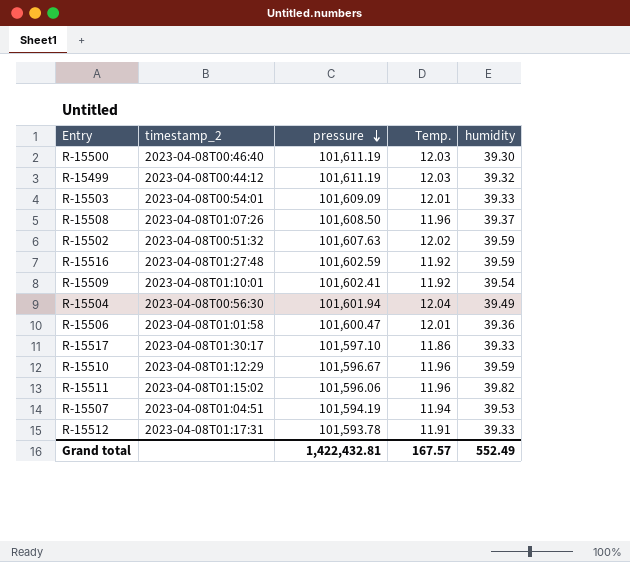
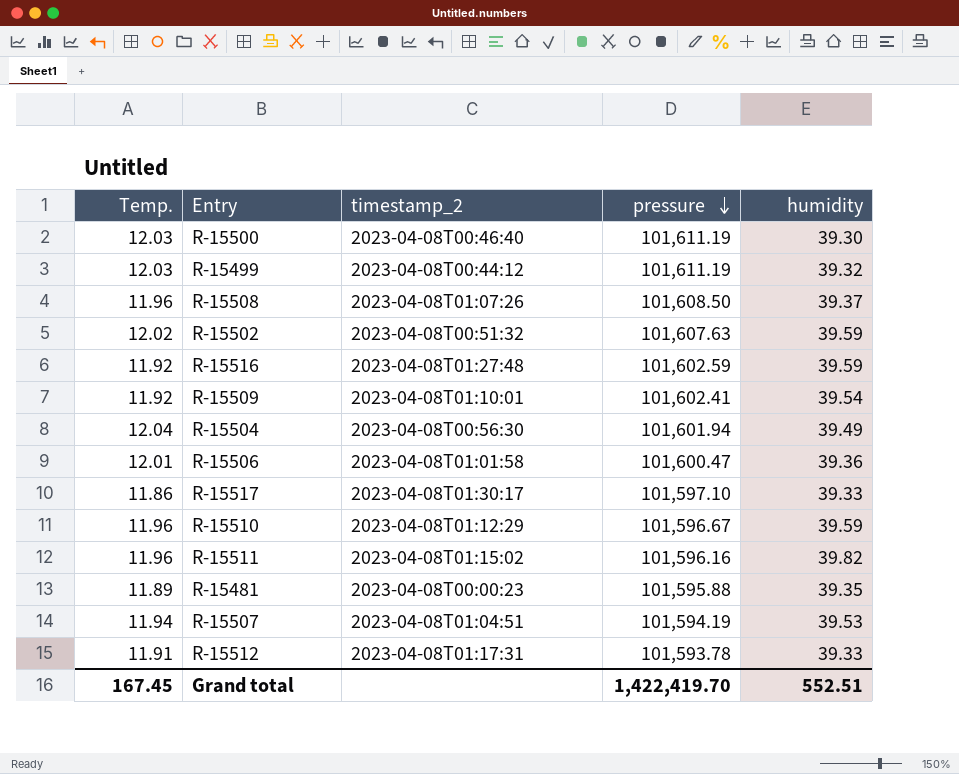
column Temp. | position: 4 -> 1
row R-15503: 2023-04-08T00:54:01 | 101,609.09 | 12.01 | 39.33 -> none
R-15511 | pressure: 101,596.06 -> 101,596.16
row R-15481: none -> 11.89 | 2023-04-08T00:00:23 | 101,595.88 | 39.35
Grand total | Temp.: 167.57 -> 167.45
Grand total | pressure: 1,422,432.81 -> 1,422,419.70
Grand total | humidity: 552.49 -> 552.51

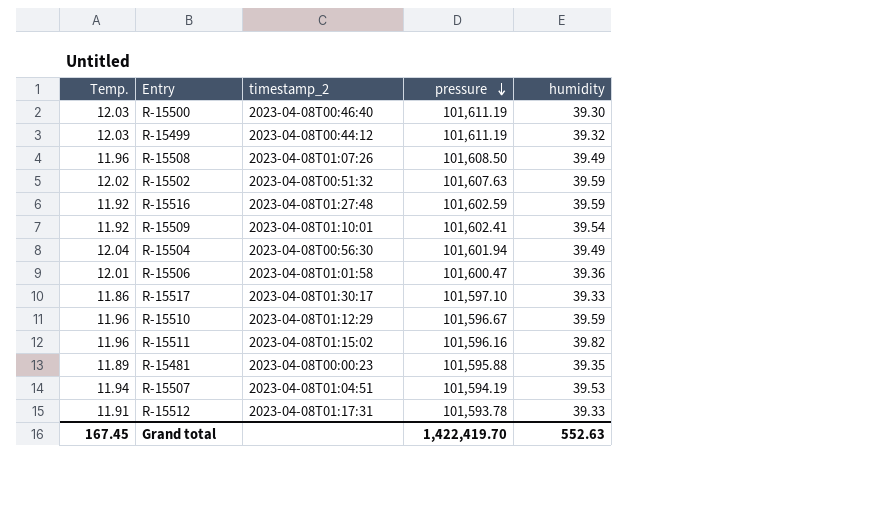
R-15508 | humidity: 39.37 -> 39.49
Grand total | humidity: 552.51 -> 552.63

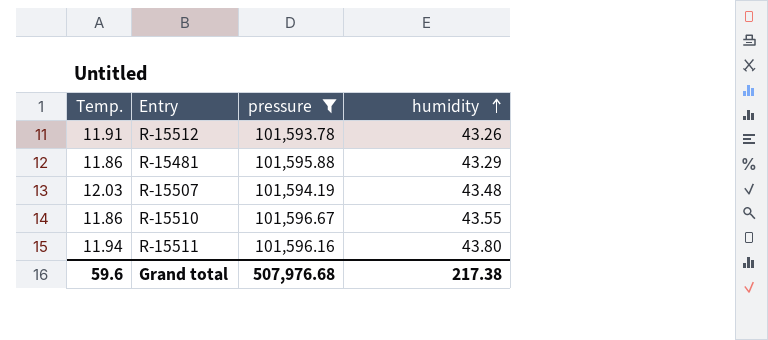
filter: none -> pressure <= 101,596.67
row order: pressure descending -> humidity ascending
column timestamp_2 | position: 3 -> none
R-15512 | humidity: 39.33 -> 43.26
R-15481 | Temp.: 11.89 -> 11.86
R-15481 | humidity: 39.35 -> 43.29
R-15507 | Temp.: 11.94 -> 12.03
R-15507 | humidity: 39.53 -> 43.48
R-15510 | Temp.: 11.96 -> 11.86
R-15510 | humidity: 39.59 -> 43.55
R-15511 | Temp.: 11.96 -> 11.94
R-15511 | humidity: 39.82 -> 43.80
Grand total | Temp.: 167.45 -> 59.6
Grand total | pressure: 1,422,419.70 -> 507,976.68
Grand total | humidity: 552.63 -> 217.38

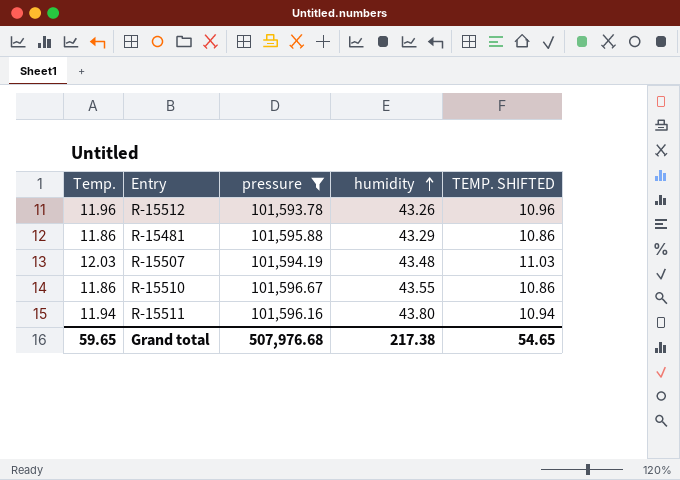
column TEMP. SHIFTED | formula: none -> [Temp.] - 1
R-15512 | Temp.: 11.91 -> 11.96
Grand total | Temp.: 59.6 -> 59.65

